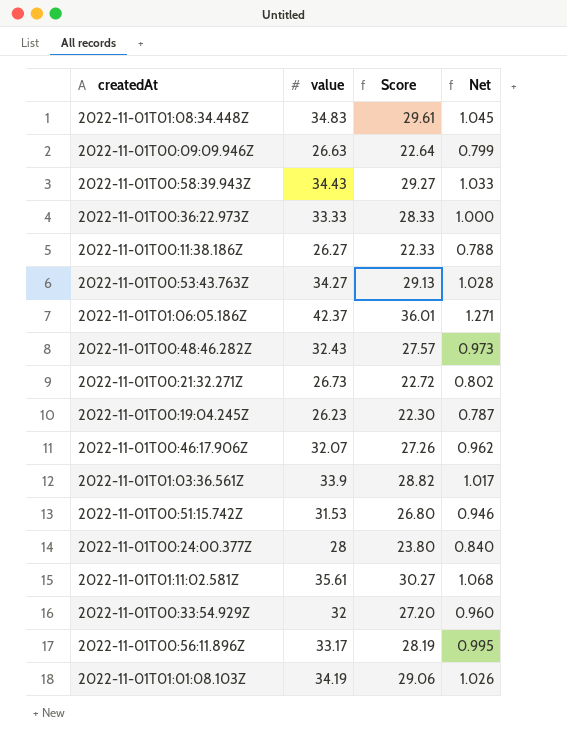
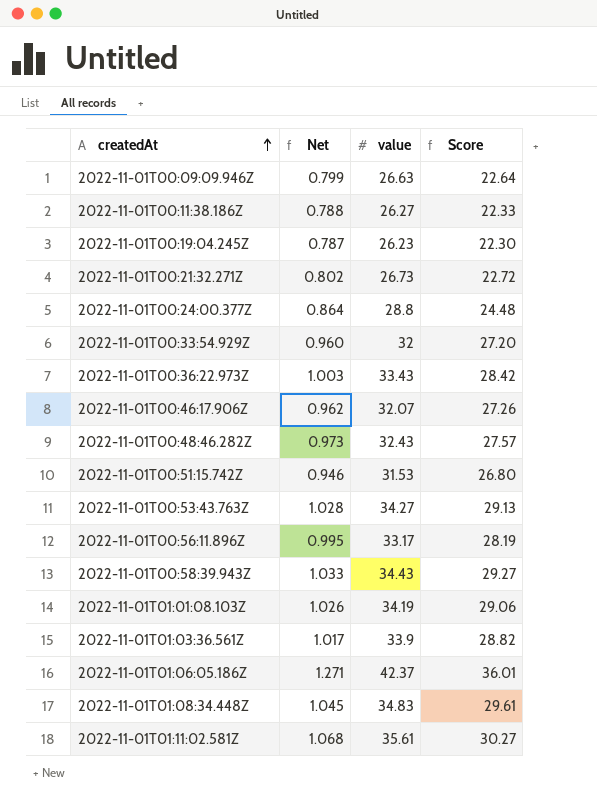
row order: none -> createdAt ascending
column Net | position: 4 -> 2
2022-11-01T00:24:00.377Z | Net: 0.840 -> 0.864
2022-11-01T00:24:00.377Z | value: 28 -> 28.8
2022-11-01T00:24:00.377Z | Score: 23.80 -> 24.48
2022-11-01T00:36:22.973Z | Net: 1.000 -> 1.003
2022-11-01T00:36:22.973Z | value: 33.33 -> 33.43
2022-11-01T00:36:22.973Z | Score: 28.33 -> 28.42

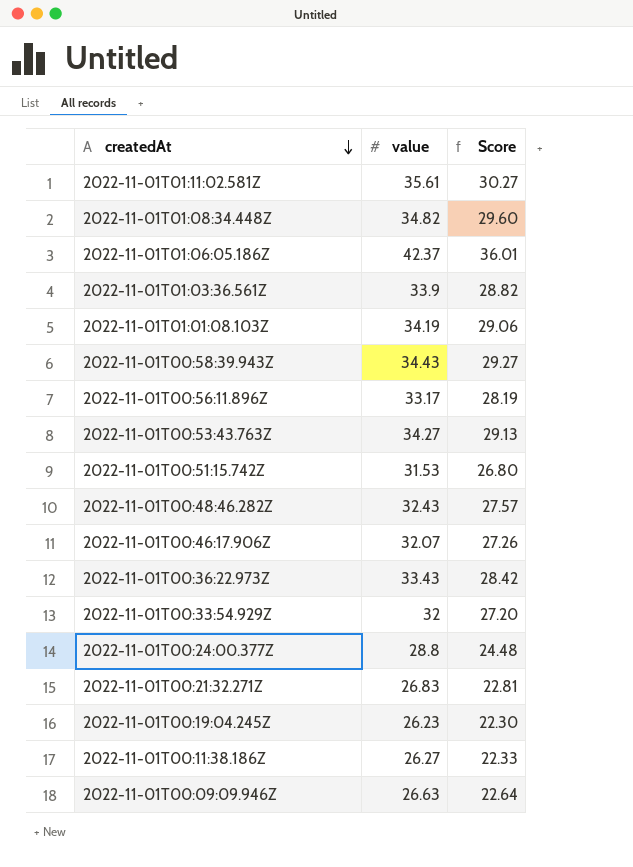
row order: createdAt ascending -> createdAt descending
column Net | formula: [value] * 0.03 -> none
2022-11-01T01:08:34.448Z | value: 34.83 -> 34.82
2022-11-01T01:08:34.448Z | Score: 29.61 -> 29.60
2022-11-01T00:21:32.271Z | value: 26.73 -> 26.83
2022-11-01T00:21:32.271Z | Score: 22.72 -> 22.81

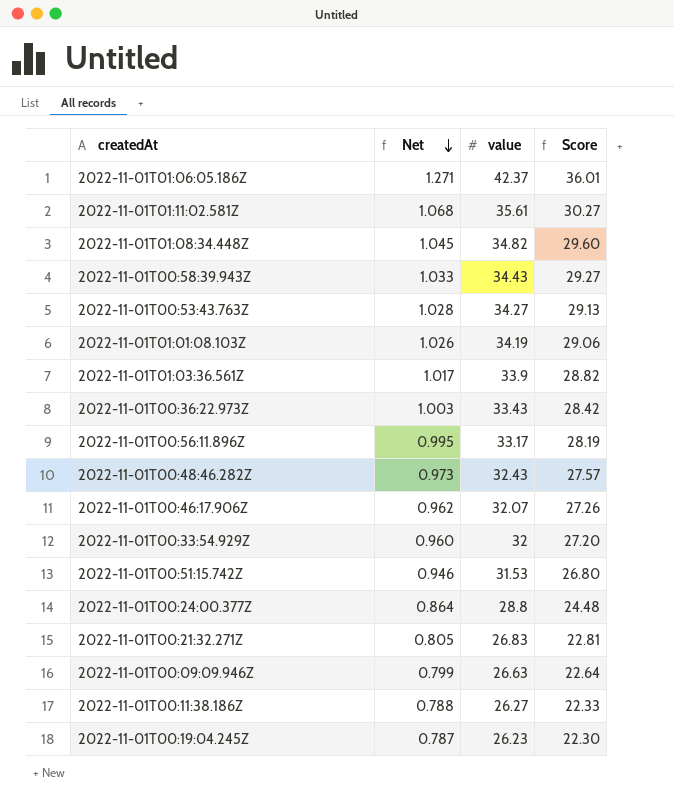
row order: createdAt descending -> Net descending
column Net | formula: none -> [value] * 0.03

